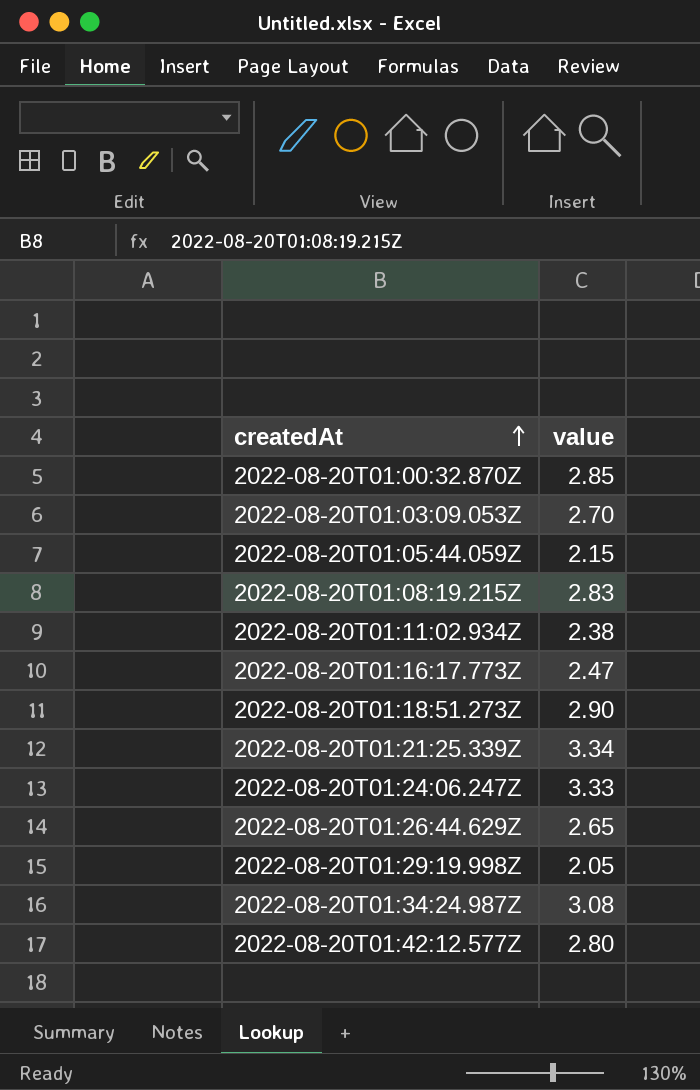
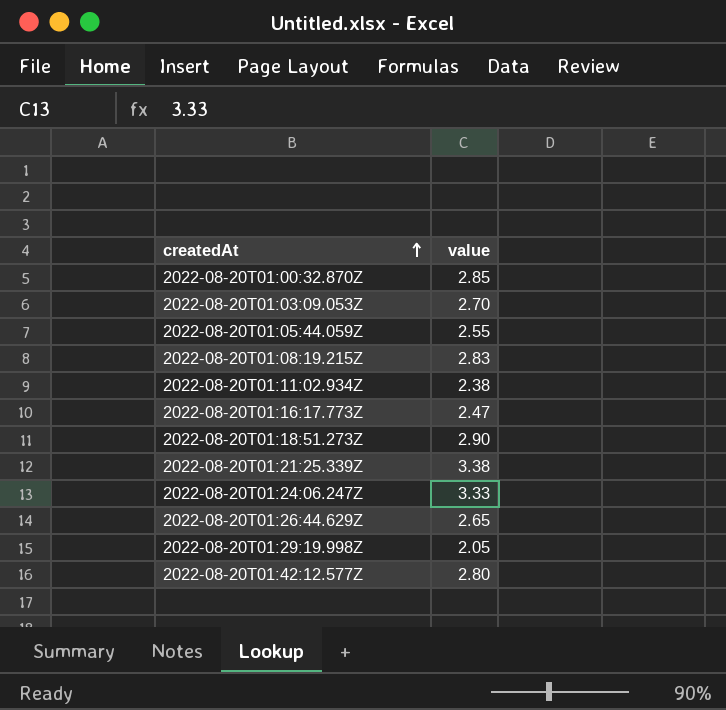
row 2022-08-20T01:34:24.987Z: 3.08 -> none
2022-08-20T01:05:44.059Z | value: 2.15 -> 2.55
2022-08-20T01:21:25.339Z | value: 3.34 -> 3.38

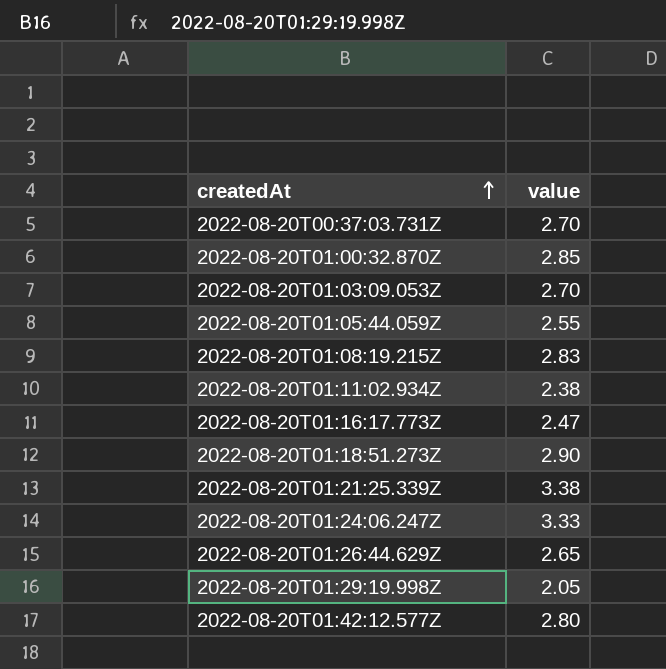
row 2022-08-20T00:37:03.731Z: none -> 2.70

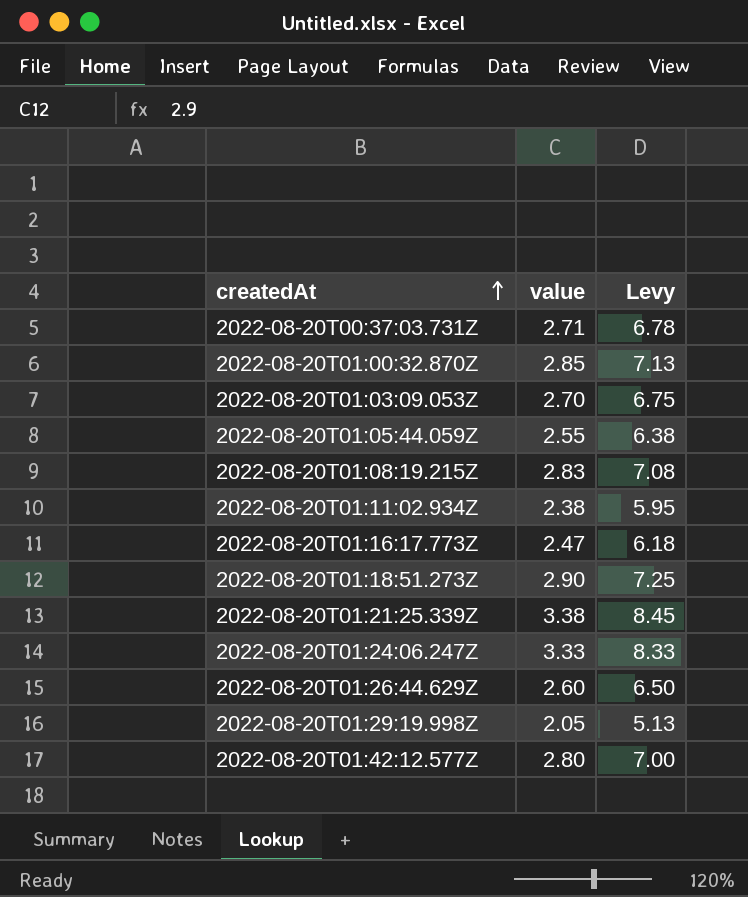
column Levy | formula: none -> [value] * 2.5
2022-08-20T00:37:03.731Z | value: 2.70 -> 2.71
2022-08-20T01:26:44.629Z | value: 2.65 -> 2.60

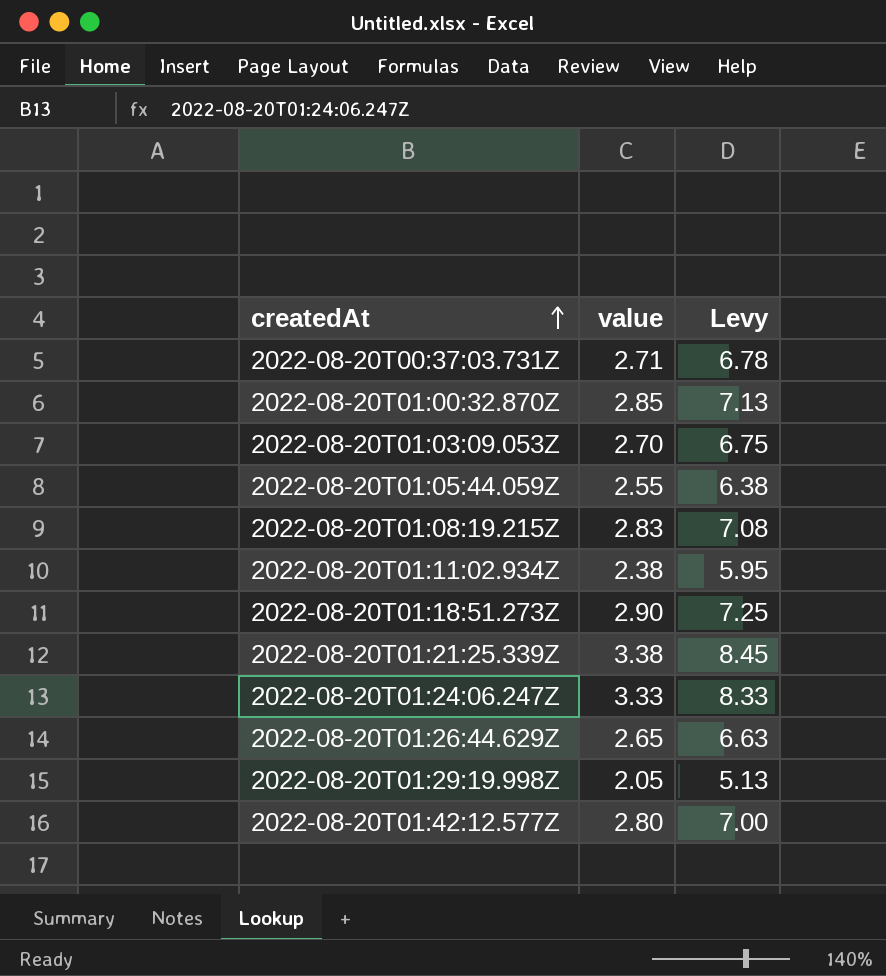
row 2022-08-20T01:16:17.773Z: 2.47 | 6.18 -> none
2022-08-20T01:26:44.629Z | value: 2.60 -> 2.65
2022-08-20T01:26:44.629Z | Levy: 6.50 -> 6.63

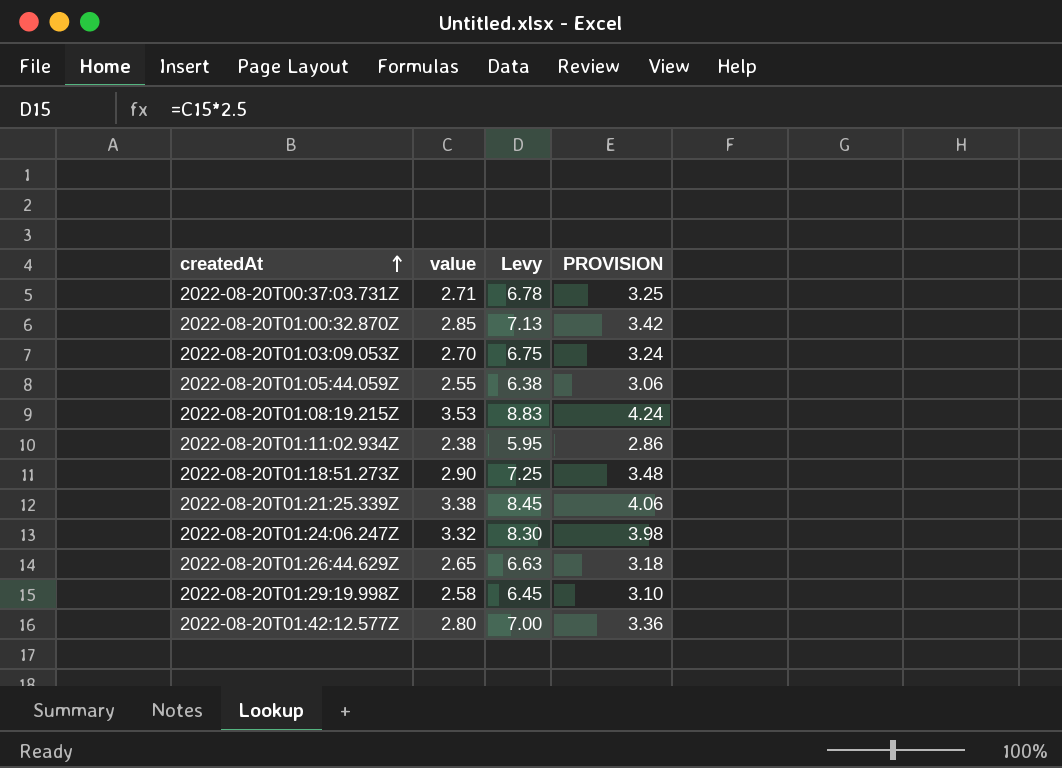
column PROVISION | formula: none -> [value] * 1.2
2022-08-20T01:08:19.215Z | value: 2.83 -> 3.53
2022-08-20T01:08:19.215Z | Levy: 7.08 -> 8.83
2022-08-20T01:24:06.247Z | value: 3.33 -> 3.32
2022-08-20T01:24:06.247Z | Levy: 8.33 -> 8.30
2022-08-20T01:29:19.998Z | value: 2.05 -> 2.58
2022-08-20T01:29:19.998Z | Levy: 5.13 -> 6.45

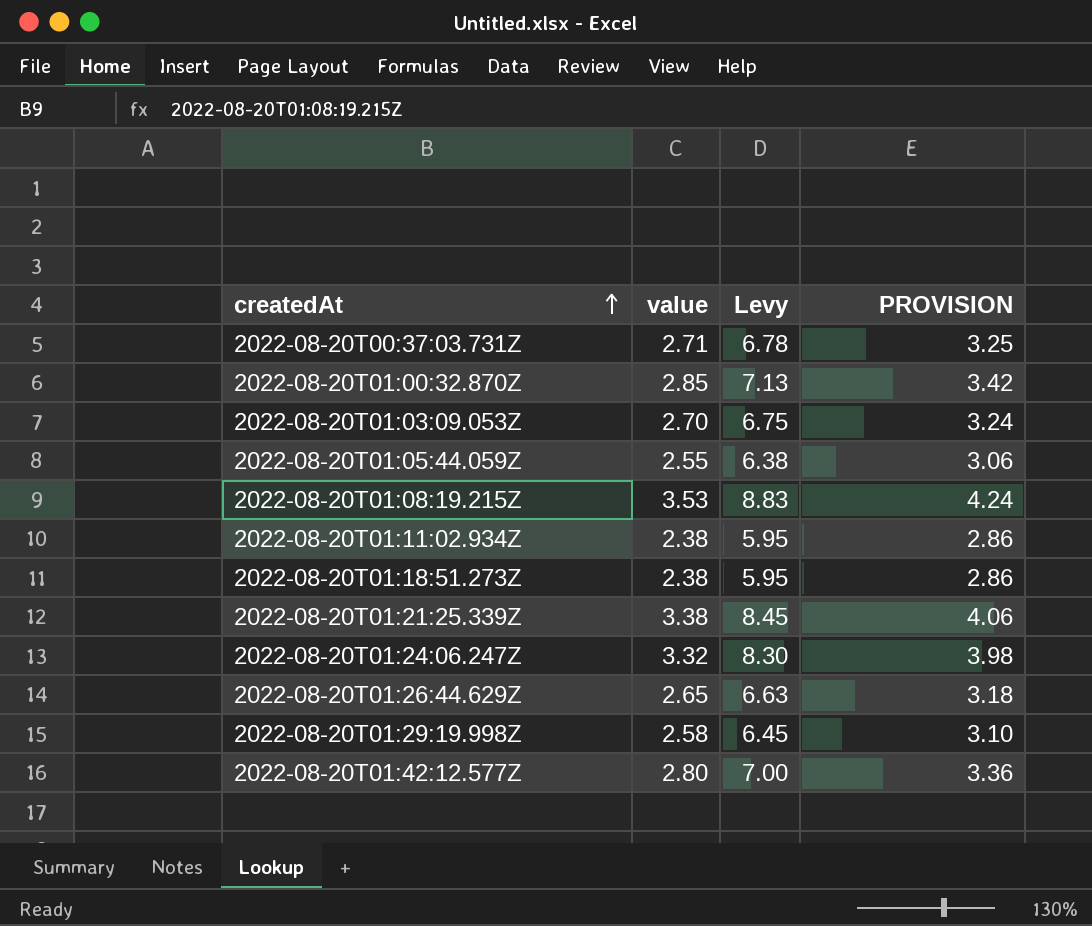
2022-08-20T01:18:51.273Z | value: 2.90 -> 2.38
2022-08-20T01:18:51.273Z | Levy: 7.25 -> 5.95
2022-08-20T01:18:51.273Z | PROVISION: 3.48 -> 2.86

